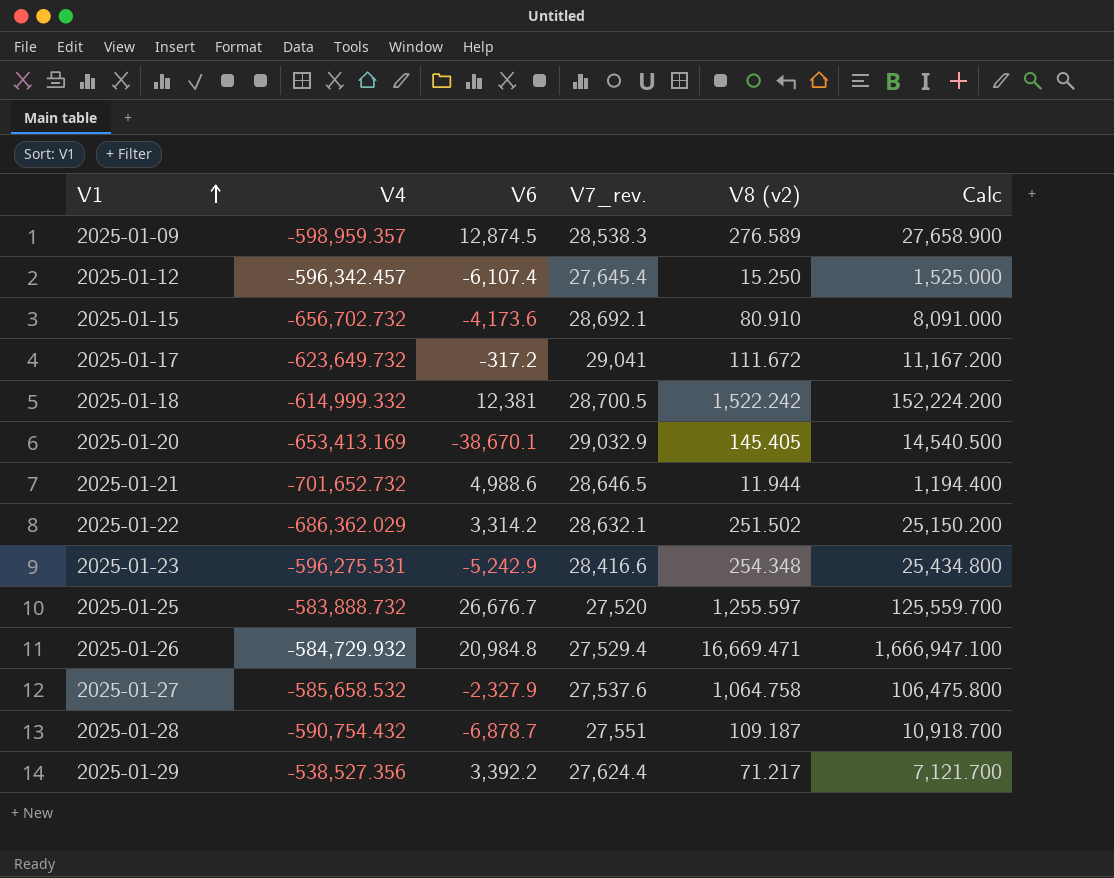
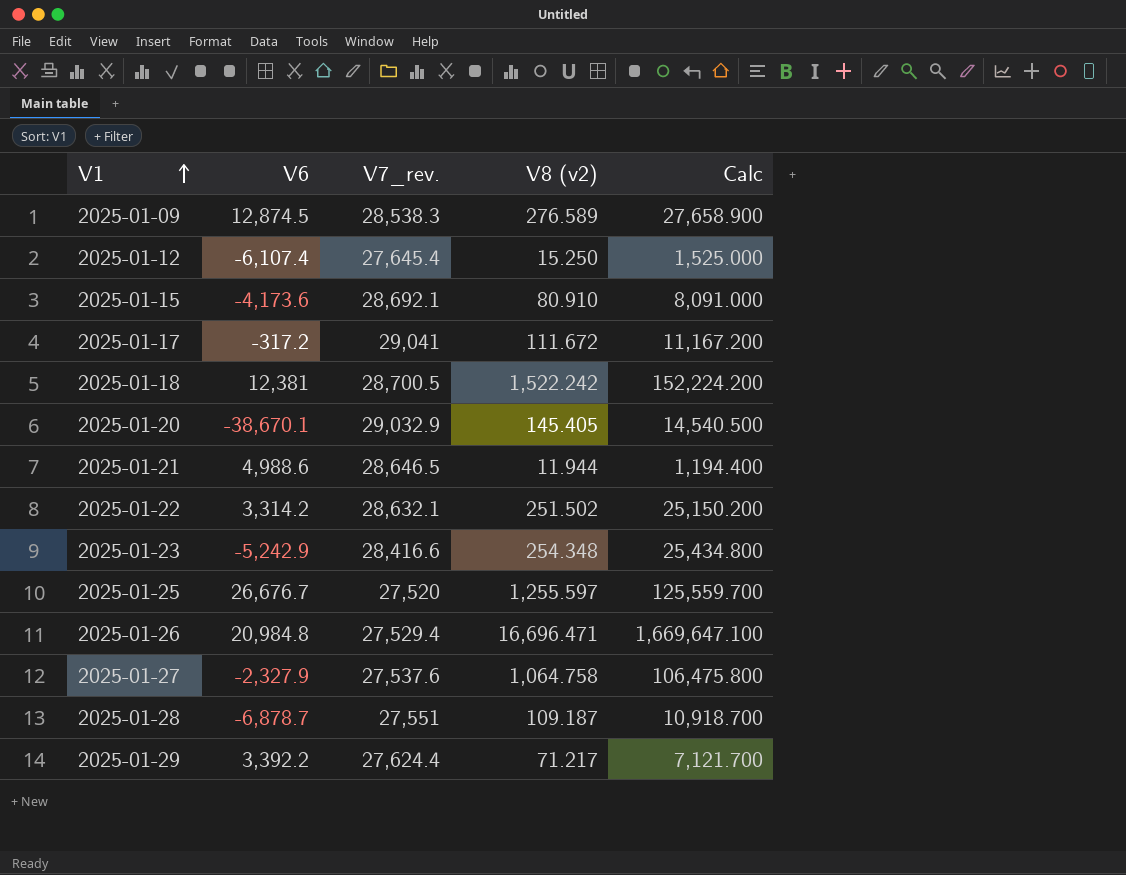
column V4 | position: 2 -> none
2025-01-26 | V8 (v2): 16,669.471 -> 16,696.471
2025-01-26 | Calc: 1,666,947.100 -> 1,669,647.100

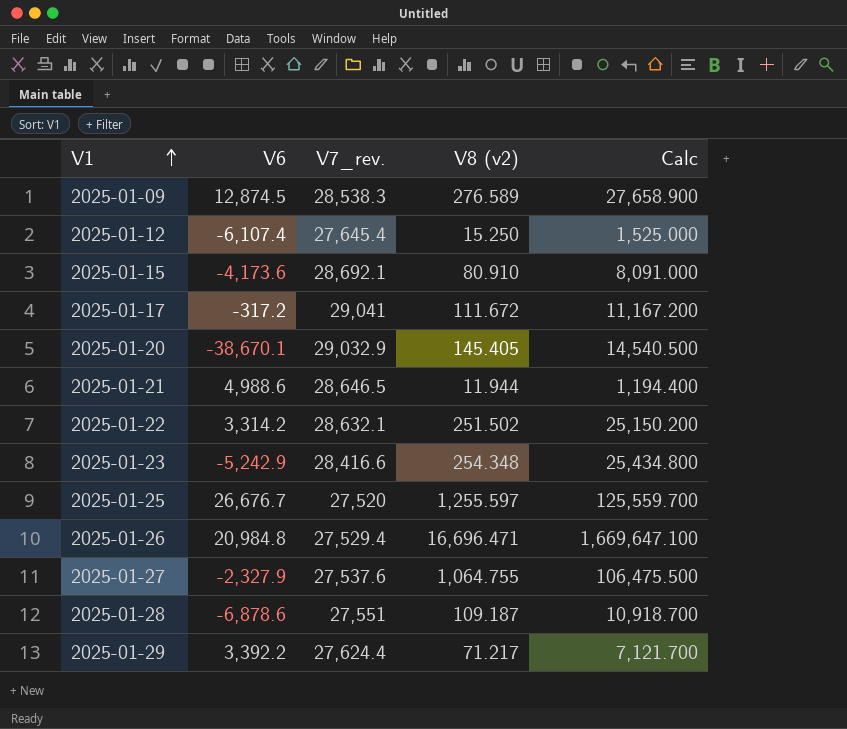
row 2025-01-18: 12,381 | 28,700.5 | 1,522.242 | 152,224.200 -> none
2025-01-27 | V8 (v2): 1,064.758 -> 1,064.755
2025-01-27 | Calc: 106,475.800 -> 106,475.500
2025-01-28 | V6: -6,878.7 -> -6,878.6

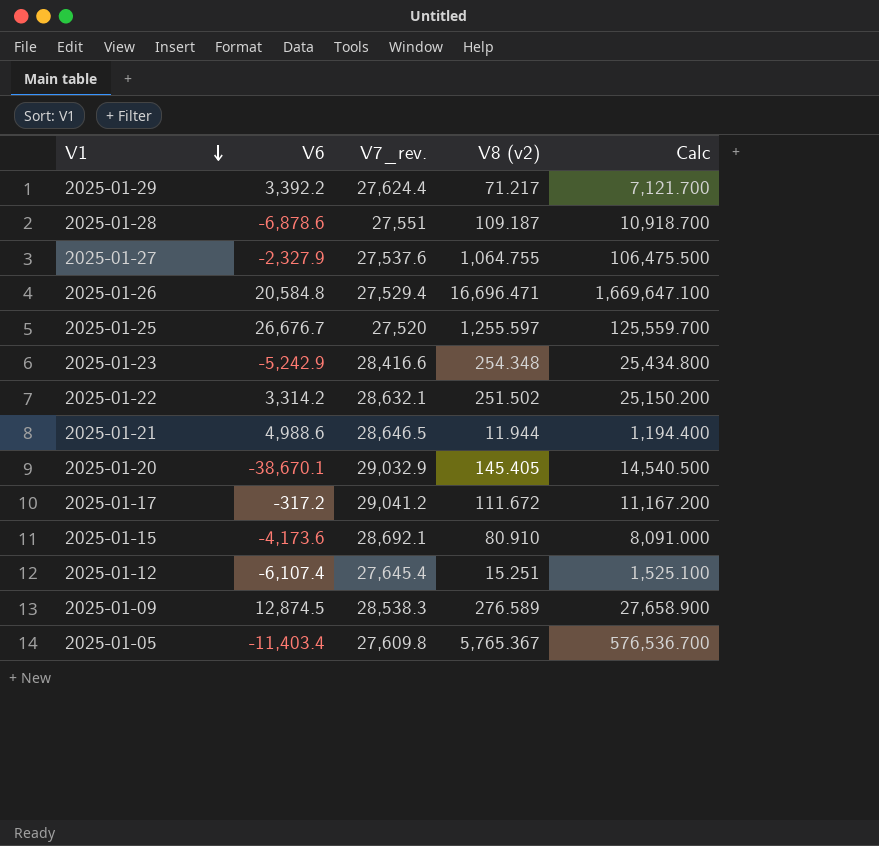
row order: V1 ascending -> V1 descending
2025-01-26 | V6: 20,984.8 -> 20,584.8
2025-01-17 | V7_rev.: 29,041 -> 29,041.2
2025-01-12 | V8 (v2): 15.250 -> 15.251
2025-01-12 | Calc: 1,525.000 -> 1,525.100
row 2025-01-05: none -> -11,403.4 | 27,609.8 | 5,765.367 | 576,536.700

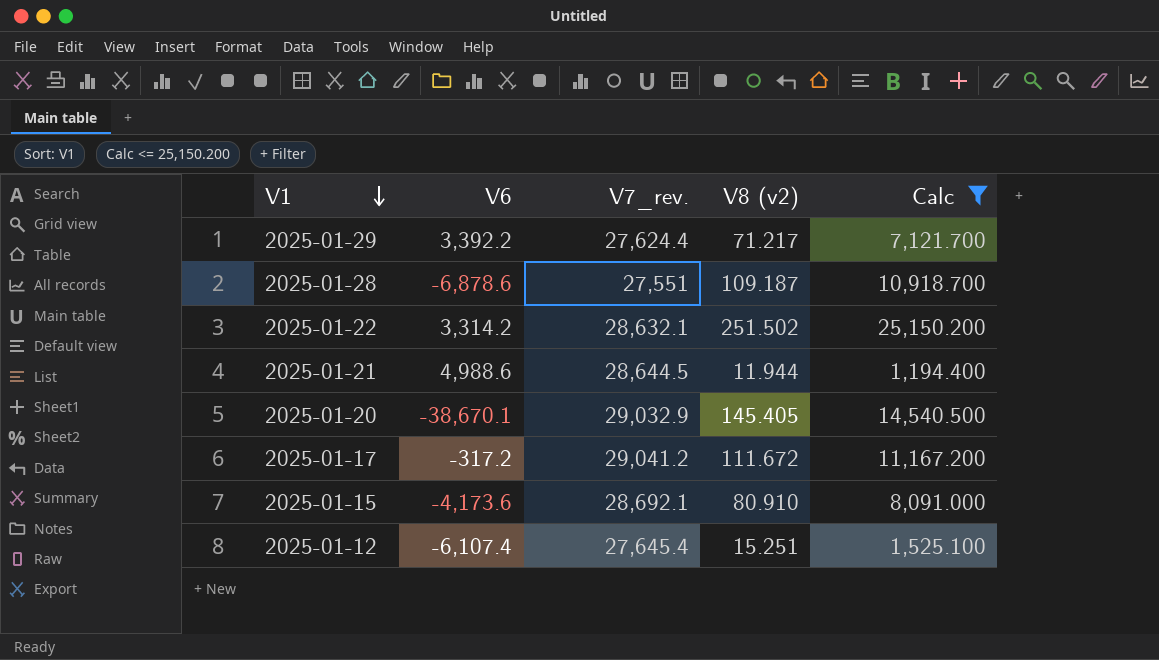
filter: none -> Calc <= 25,150.200
2025-01-21 | V7_rev.: 28,646.5 -> 28,644.5

